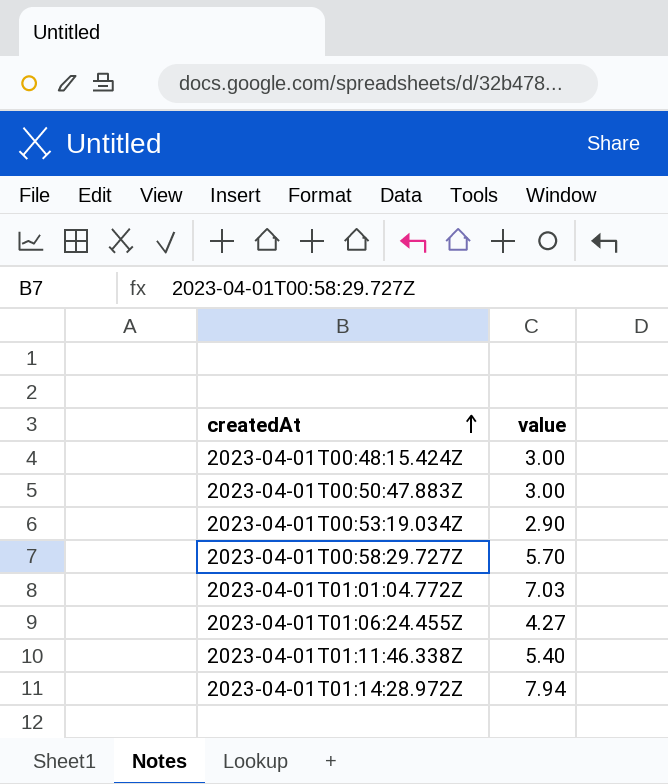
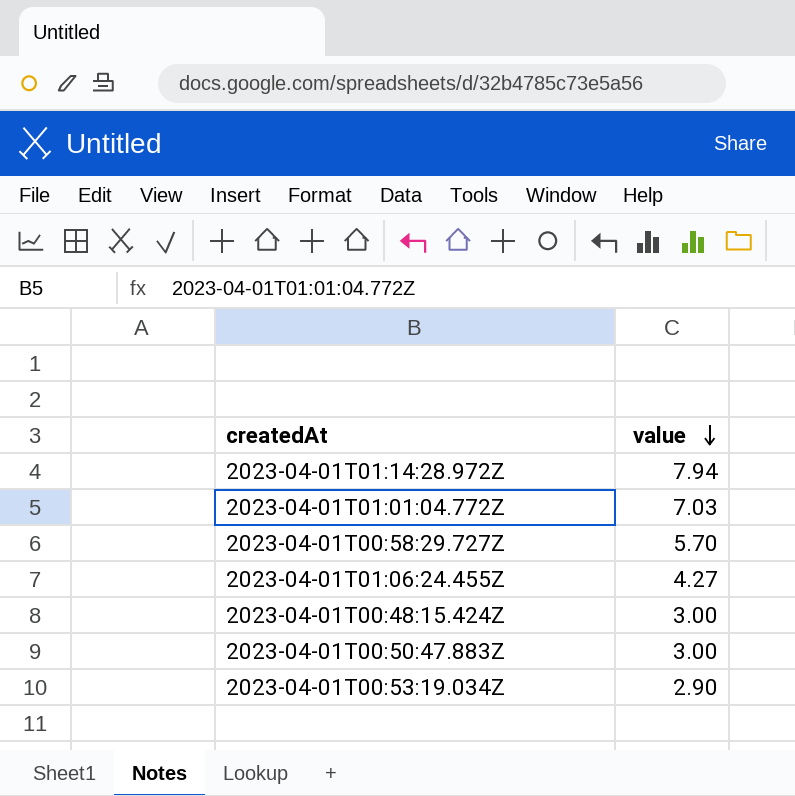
row order: createdAt ascending -> value descending
row 2023-04-01T01:11:46.338Z: 5.40 -> none

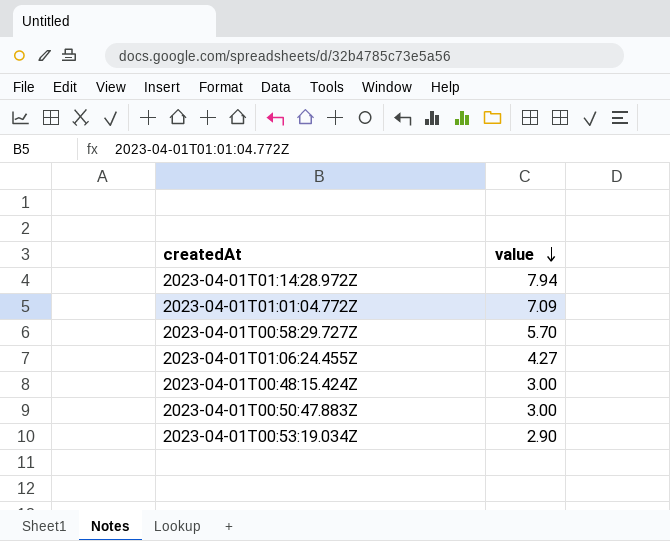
2023-04-01T01:01:04.772Z | value: 7.03 -> 7.09

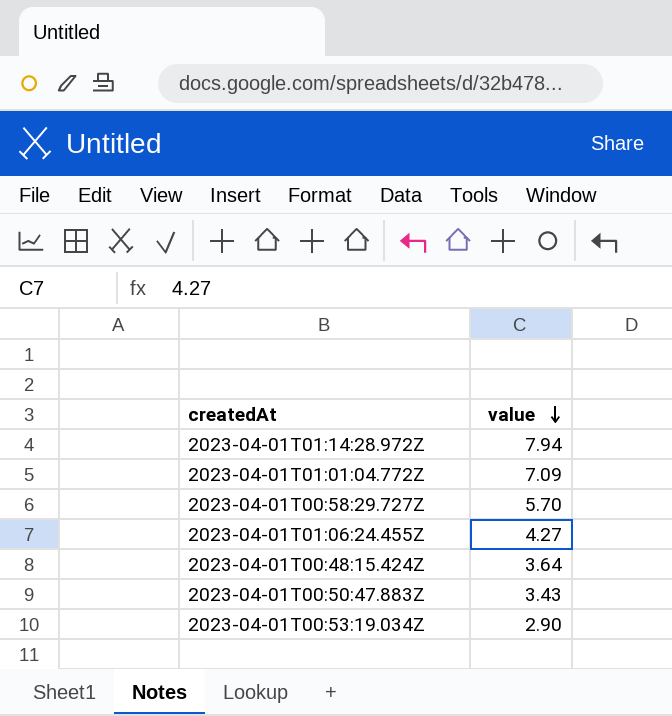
2023-04-01T00:48:15.424Z | value: 3.00 -> 3.64
2023-04-01T00:50:47.883Z | value: 3.00 -> 3.43

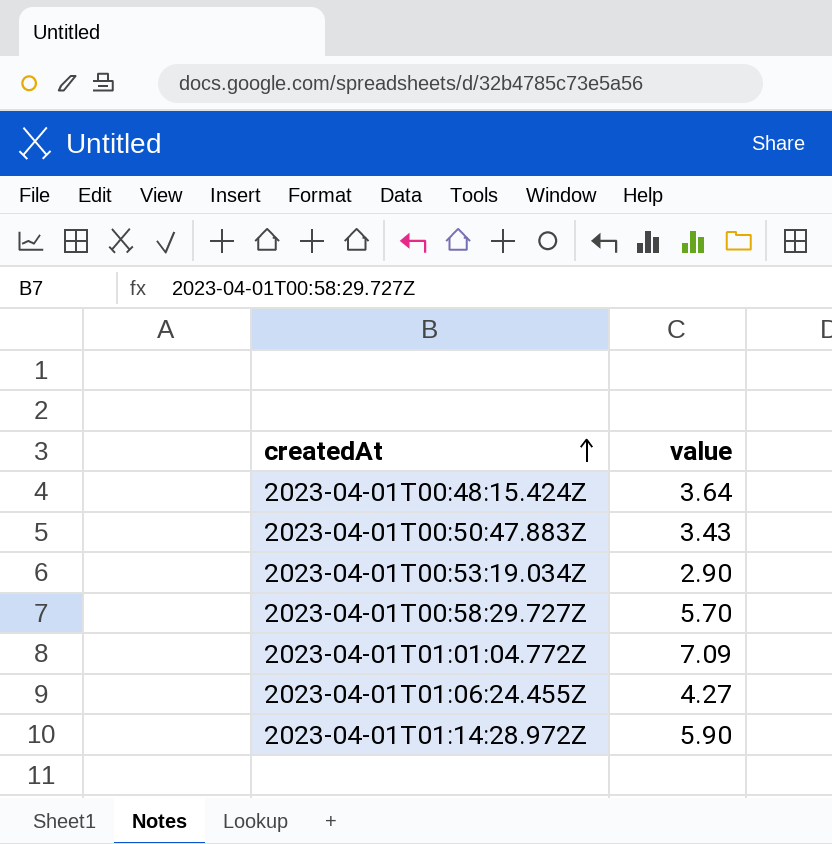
row order: value descending -> createdAt ascending
2023-04-01T01:14:28.972Z | value: 7.94 -> 5.90

